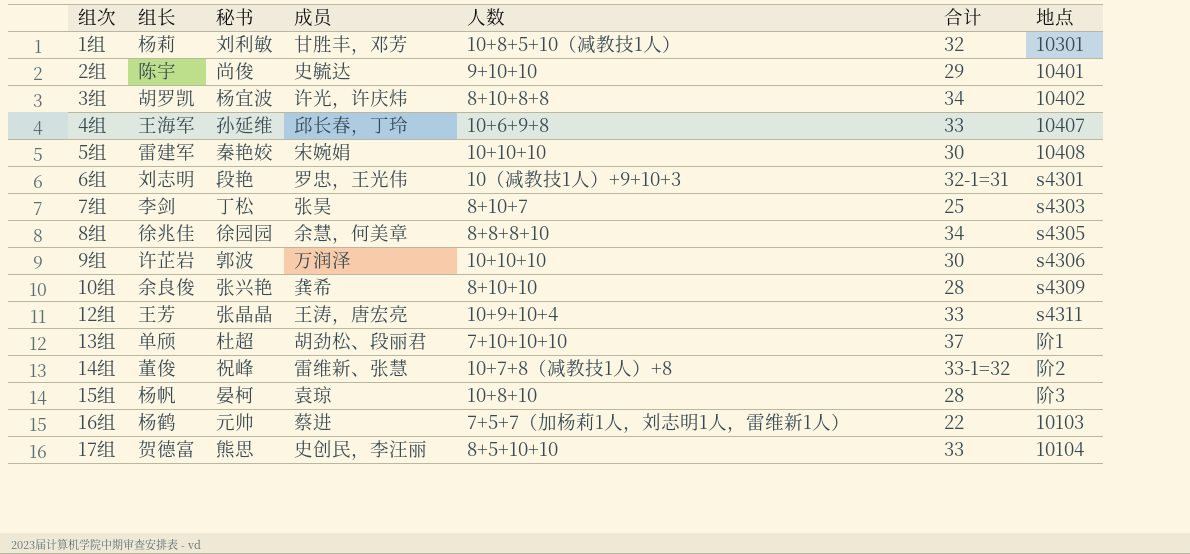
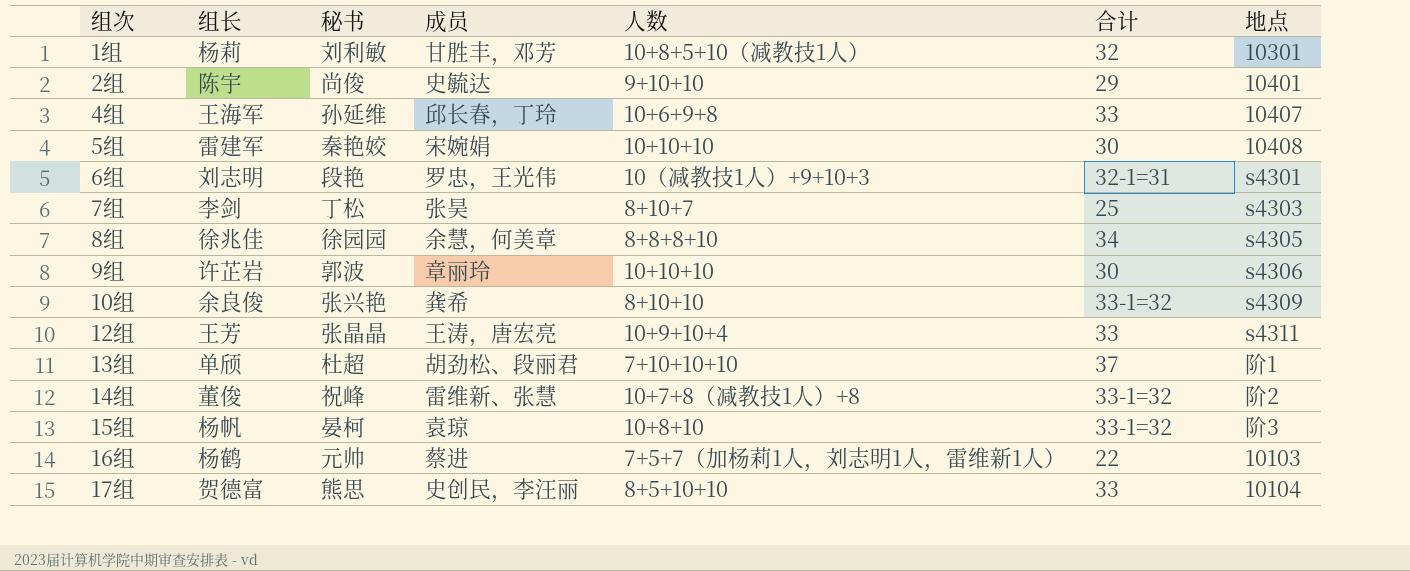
row 3组: 胡罗凯 | 杨宜波 | 许光，许庆炜 | 8+10+8+8 | 34 | 10402 -> none
9组 | 成员: 万润泽 -> 章丽玲
10组 | 合计: 28 -> 33-1=32
15组 | 合计: 28 -> 33-1=32

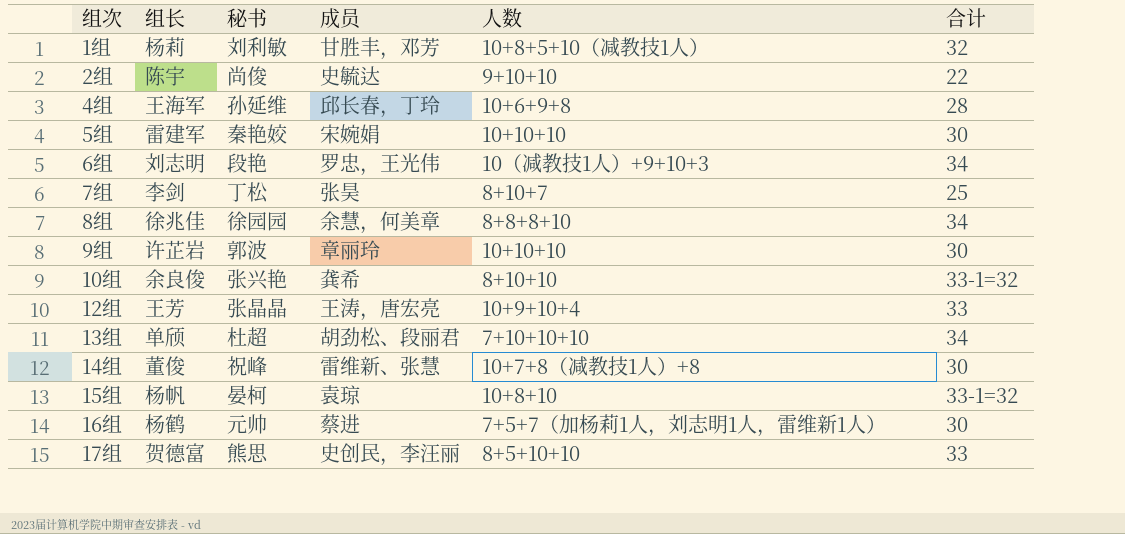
column 地点 | position: 7 -> none
2组 | 合计: 29 -> 22
4组 | 合计: 33 -> 28
6组 | 合计: 32-1=31 -> 34
13组 | 合计: 37 -> 34
14组 | 合计: 33-1=32 -> 30
16组 | 合计: 22 -> 30

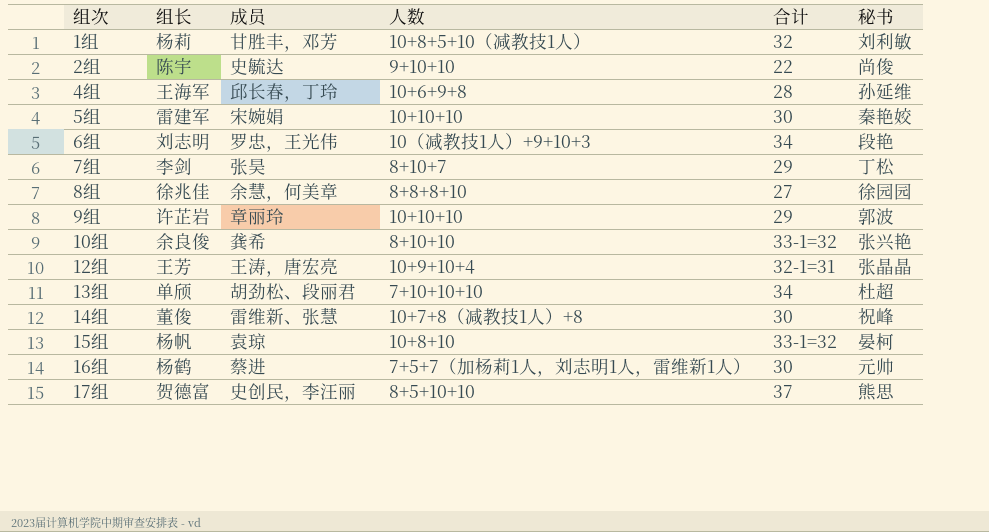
column 秘书 | position: 3 -> 6
7组 | 合计: 25 -> 29
8组 | 合计: 34 -> 27
9组 | 合计: 30 -> 29
12组 | 合计: 33 -> 32-1=31
17组 | 合计: 33 -> 37

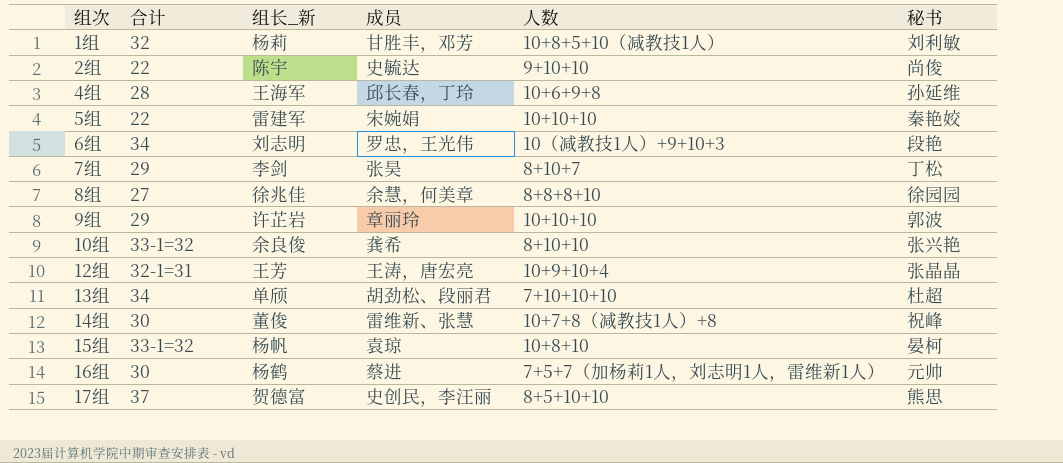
column 合计 | position: 5 -> 2
column name: 组长 -> 组长_新
5组 | 合计: 30 -> 22

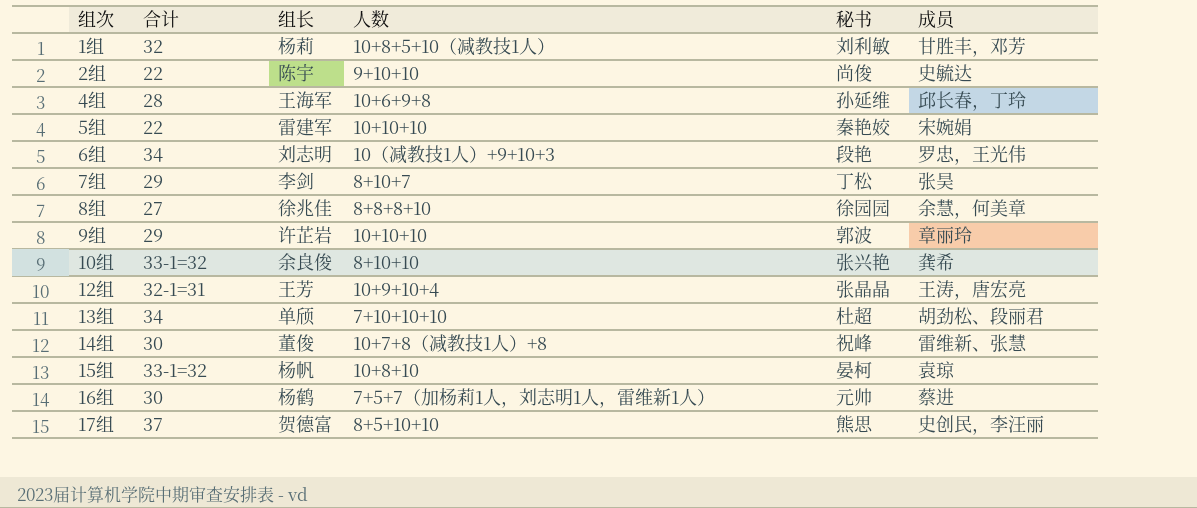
column name: 组长_新 -> 组长
column 成员 | position: 4 -> 6

